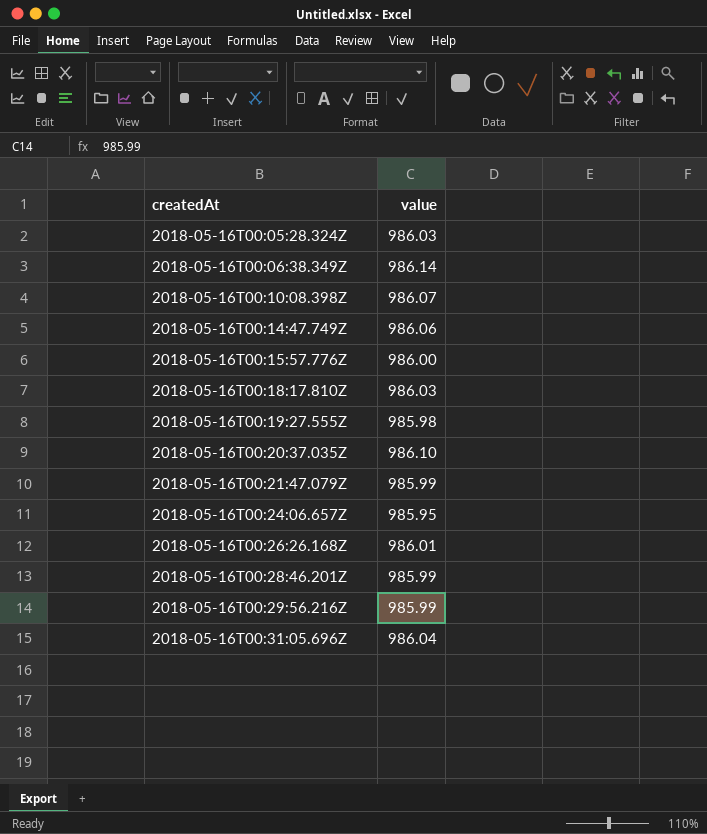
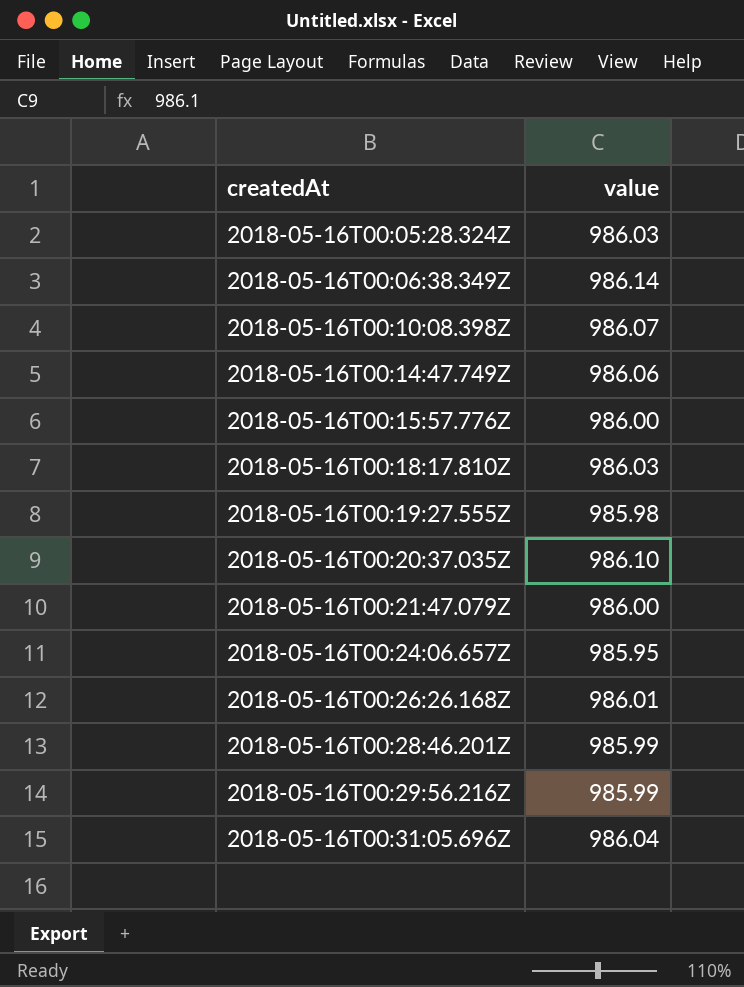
2018-05-16T00:21:47.079Z | value: 985.99 -> 986.00

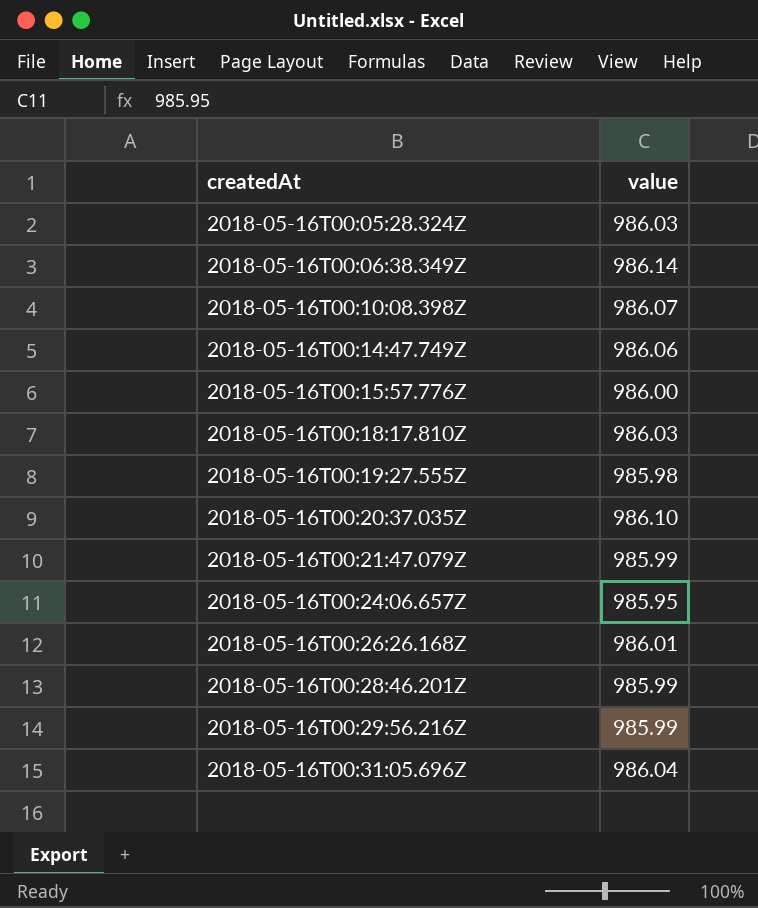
2018-05-16T00:21:47.079Z | value: 986.00 -> 985.99

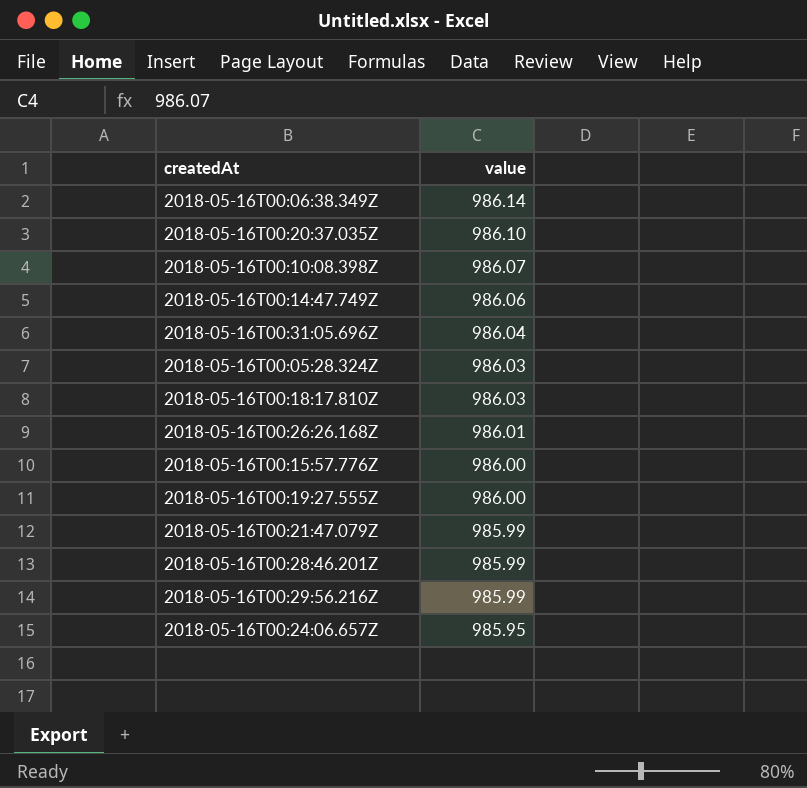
row order: createdAt ascending -> value descending
2018-05-16T00:19:27.555Z | value: 985.98 -> 986.00

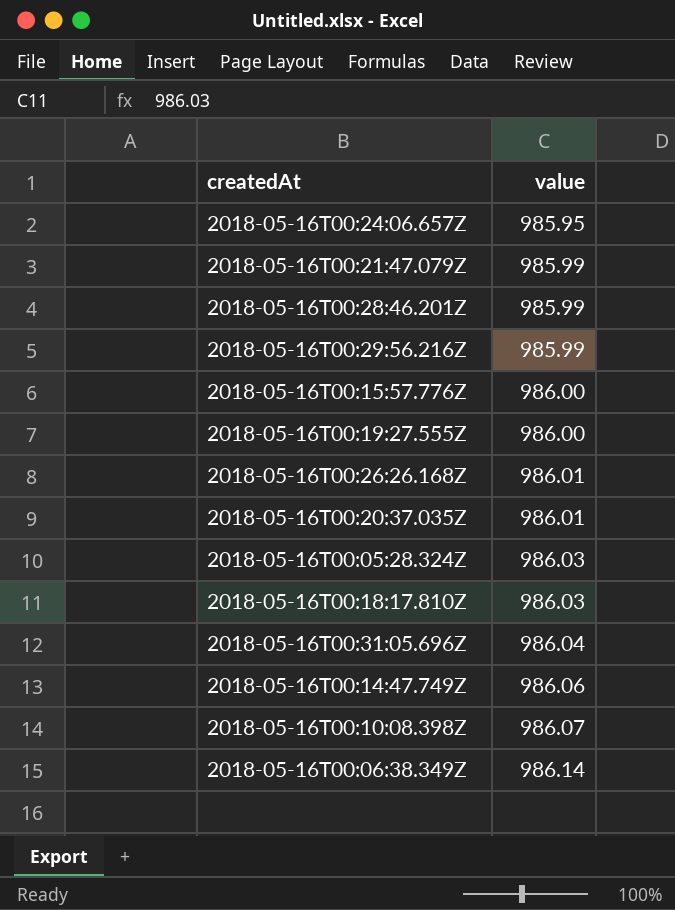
row order: value descending -> value ascending
2018-05-16T00:20:37.035Z | value: 986.10 -> 986.01

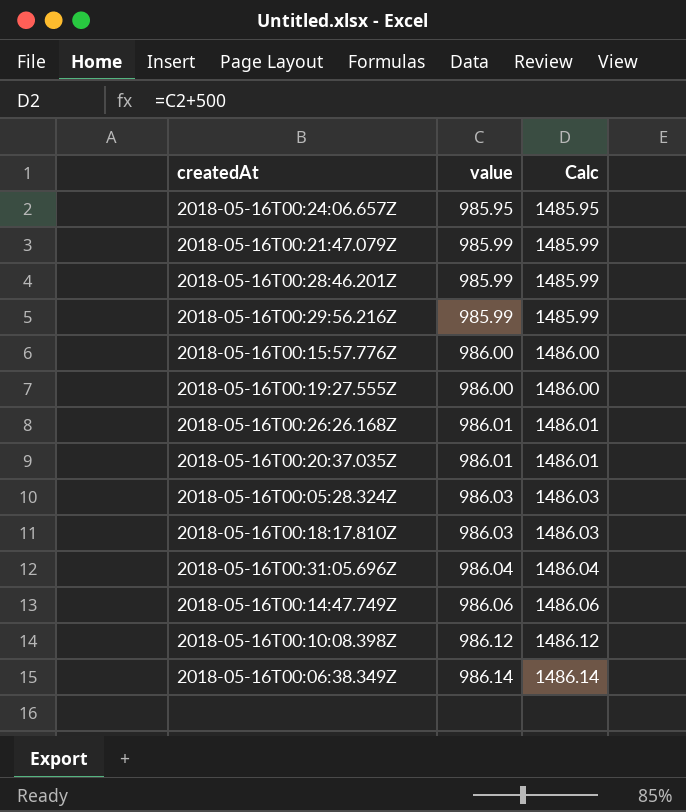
column Calc | formula: none -> [value] + 500
2018-05-16T00:10:08.398Z | value: 986.07 -> 986.12

